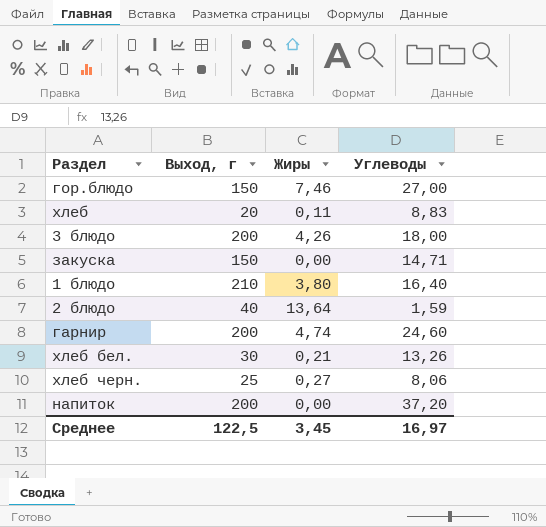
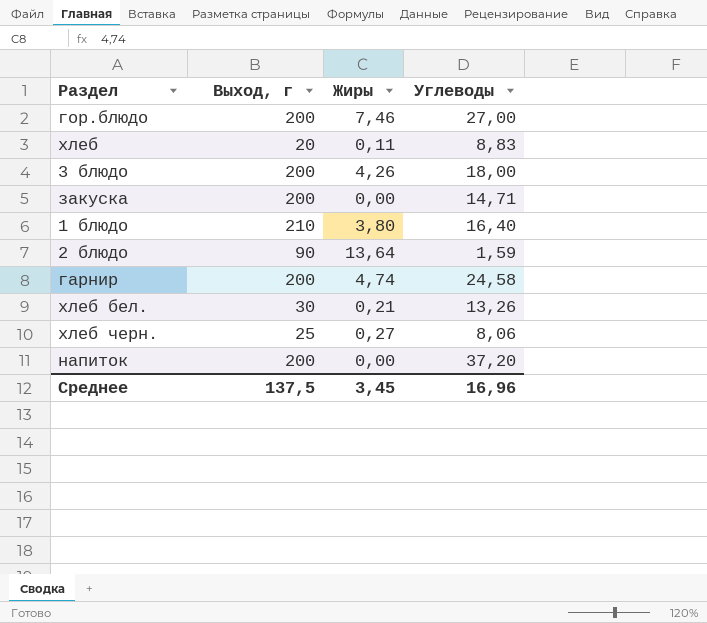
гор.блюдо | Выход, г: 150 -> 200
закуска | Выход, г: 150 -> 200
2 блюдо | Выход, г: 40 -> 90
гарнир | Углеводы: 24,60 -> 24,58
Среднее | Выход, г: 122,5 -> 137,5
Среднее | Углеводы: 16,97 -> 16,96

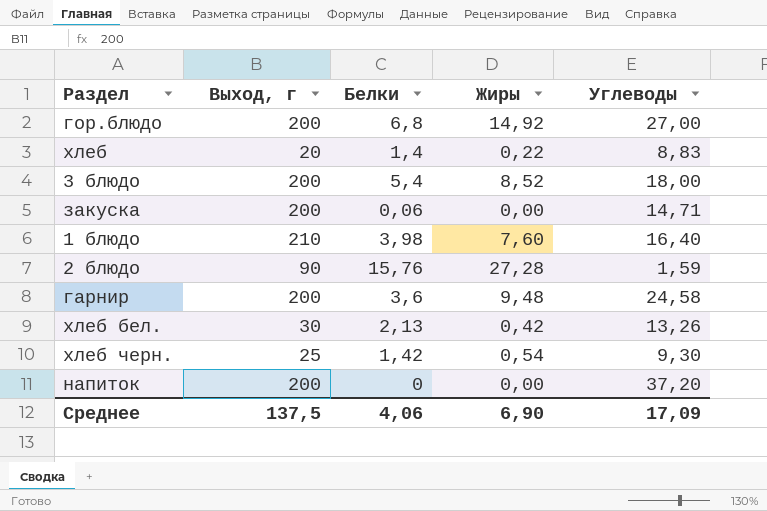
column Белки | position: none -> 3
гор.блюдо | Жиры: 7,46 -> 14,92
хлеб | Жиры: 0,11 -> 0,22
3 блюдо | Жиры: 4,26 -> 8,52
1 блюдо | Жиры: 3,80 -> 7,60
2 блюдо | Жиры: 13,64 -> 27,28
гарнир | Жиры: 4,74 -> 9,48
хлеб бел. | Жиры: 0,21 -> 0,42
хлеб черн. | Жиры: 0,27 -> 0,54
хлеб черн. | Углеводы: 8,06 -> 9,30
Среднее | Жиры: 3,45 -> 6,90
Среднее | Углеводы: 16,96 -> 17,09

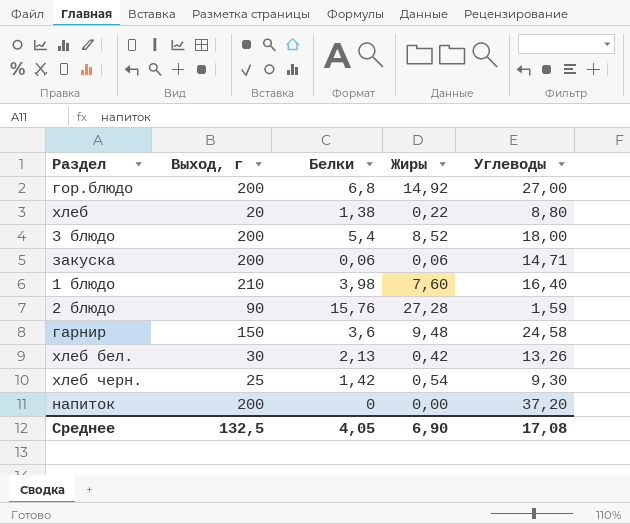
хлеб | Белки: 1,4 -> 1,38
хлеб | Углеводы: 8,83 -> 8,80
закуска | Жиры: 0,00 -> 0,06
гарнир | Выход, г: 200 -> 150
Среднее | Выход, г: 137,5 -> 132,5
Среднее | Белки: 4,06 -> 4,05
Среднее | Углеводы: 17,09 -> 17,08

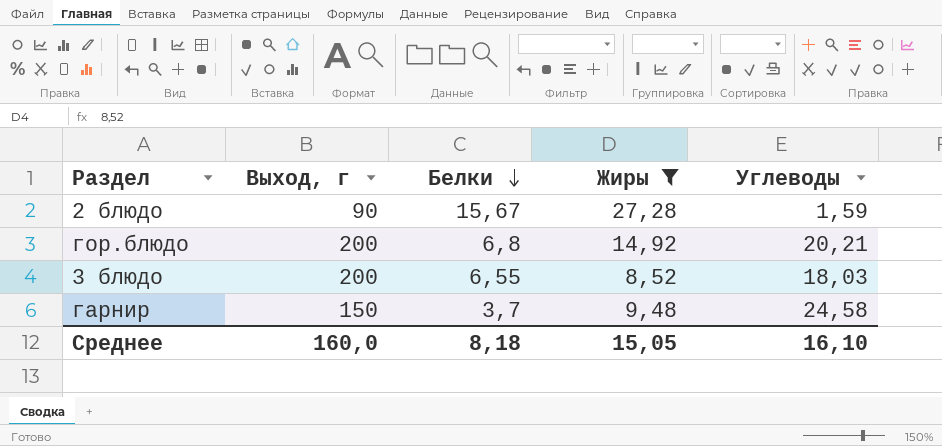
filter: none -> Жиры >= 8,52
row order: none -> Белки descending
2 блюдо | Белки: 15,76 -> 15,67
гор.блюдо | Углеводы: 27,00 -> 20,21
3 блюдо | Белки: 5,4 -> 6,55
3 блюдо | Углеводы: 18,00 -> 18,03
гарнир | Белки: 3,6 -> 3,7
Среднее | Выход, г: 132,5 -> 160,0
Среднее | Белки: 4,05 -> 8,18
Среднее | Жиры: 6,90 -> 15,05
Среднее | Углеводы: 17,08 -> 16,10

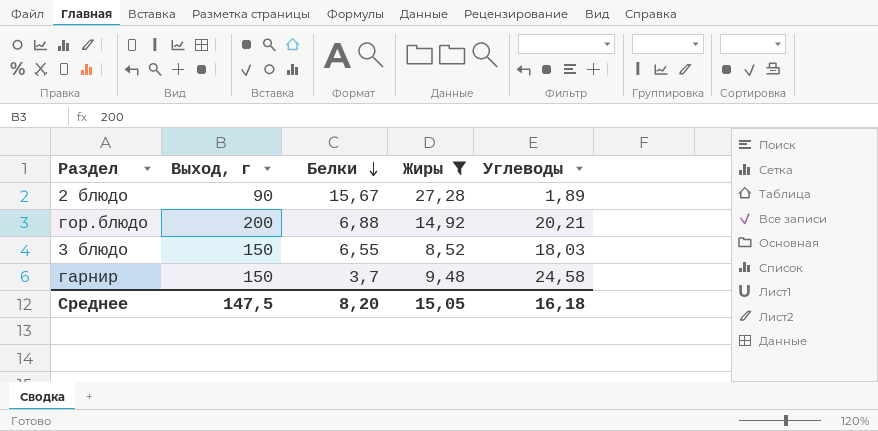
2 блюдо | Углеводы: 1,59 -> 1,89
гор.блюдо | Белки: 6,8 -> 6,88
3 блюдо | Выход, г: 200 -> 150
Среднее | Выход, г: 160,0 -> 147,5
Среднее | Белки: 8,18 -> 8,20
Среднее | Углеводы: 16,10 -> 16,18

